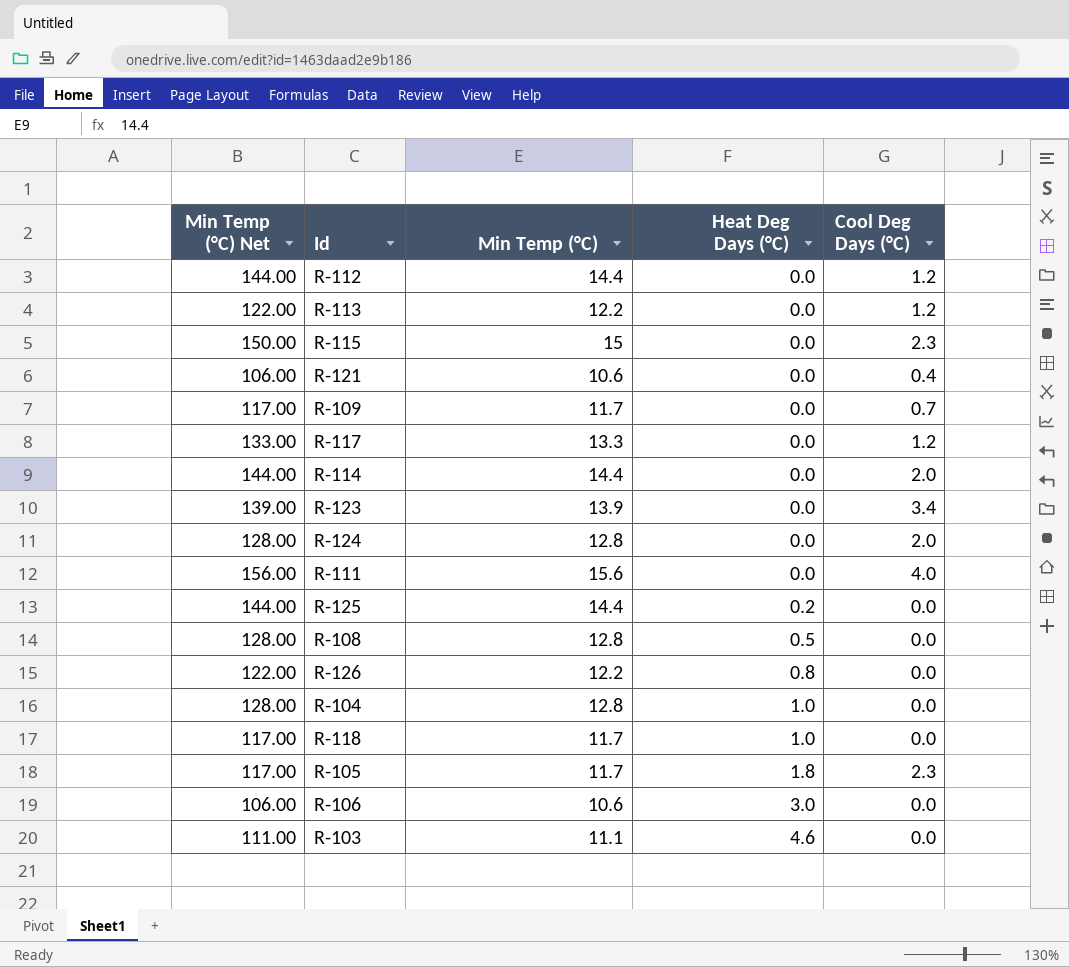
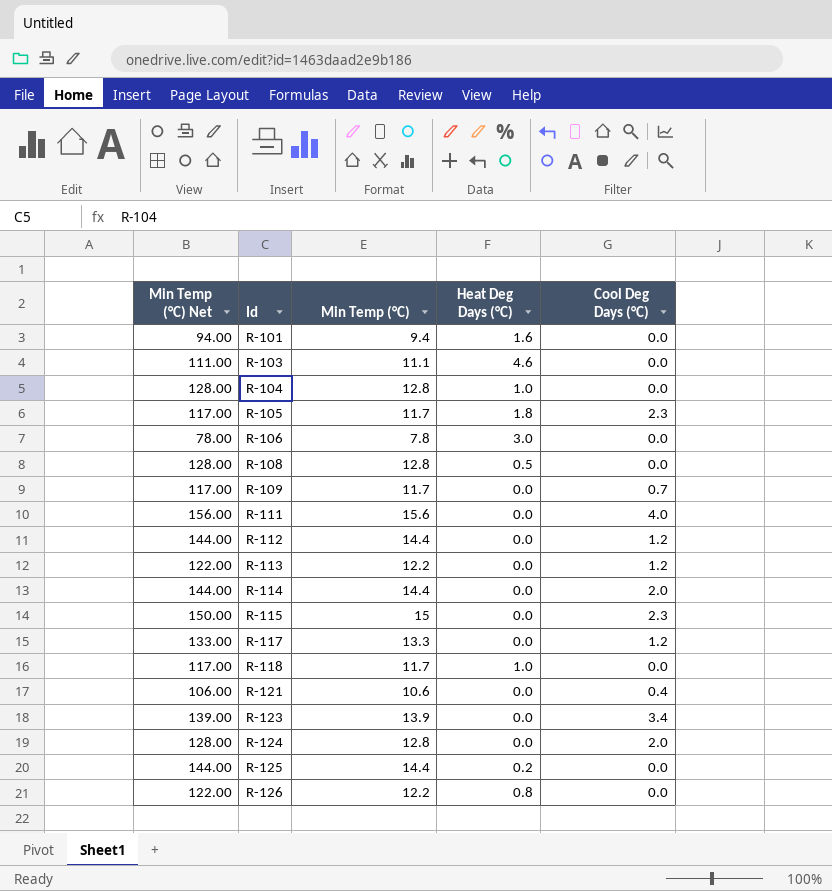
row order: Heat Deg Days (°C) ascending -> Id ascending
row R-101: none -> 94.00 | 9.4 | 1.6 | 0.0
R-106 | Min Temp (°C) Net: 106.00 -> 78.00
R-106 | Min Temp (°C): 10.6 -> 7.8

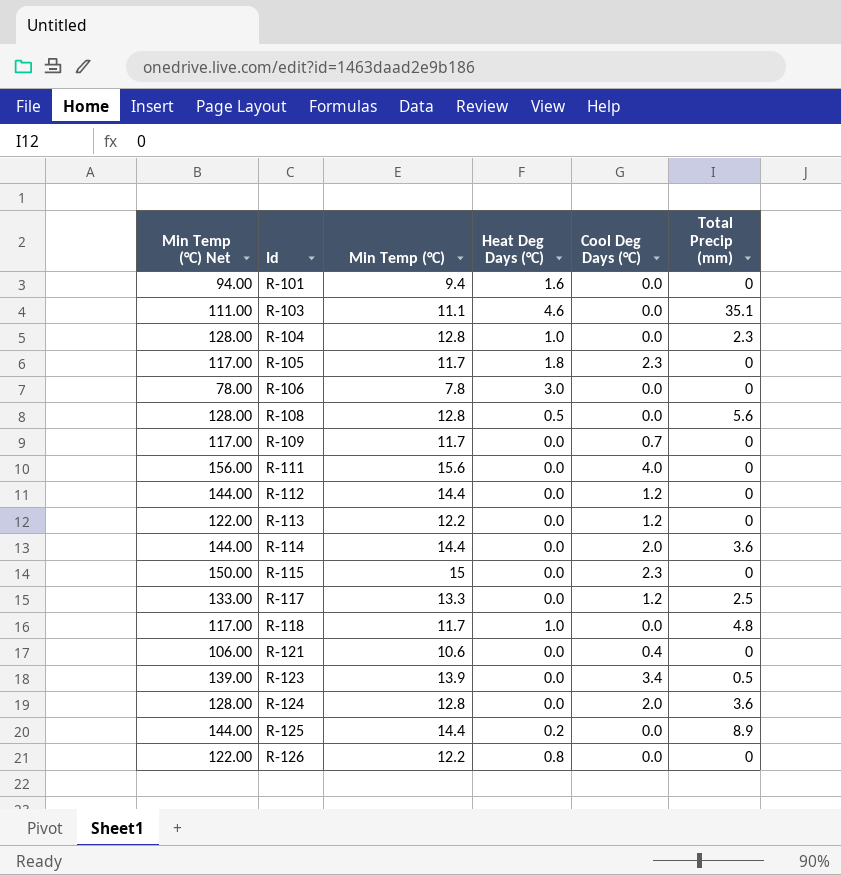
column Total Precip (mm) | position: none -> 6

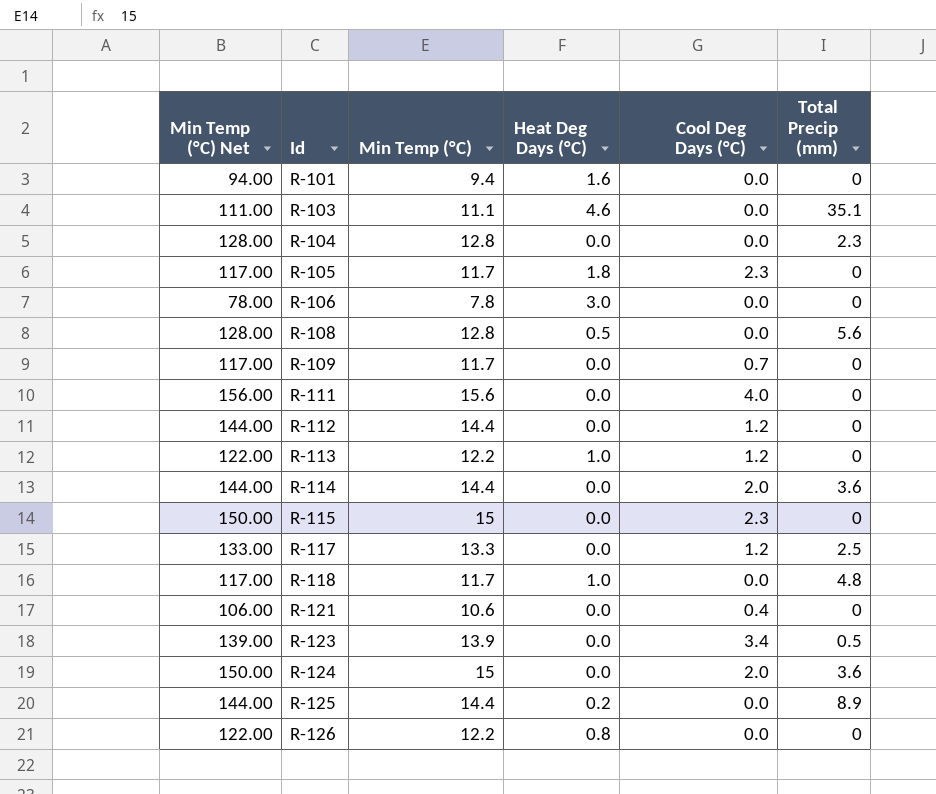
R-104 | Heat Deg Days (°C): 1.0 -> 0.0
R-113 | Heat Deg Days (°C): 0.0 -> 1.0
R-124 | Min Temp (°C) Net: 128.00 -> 150.00
R-124 | Min Temp (°C): 12.8 -> 15

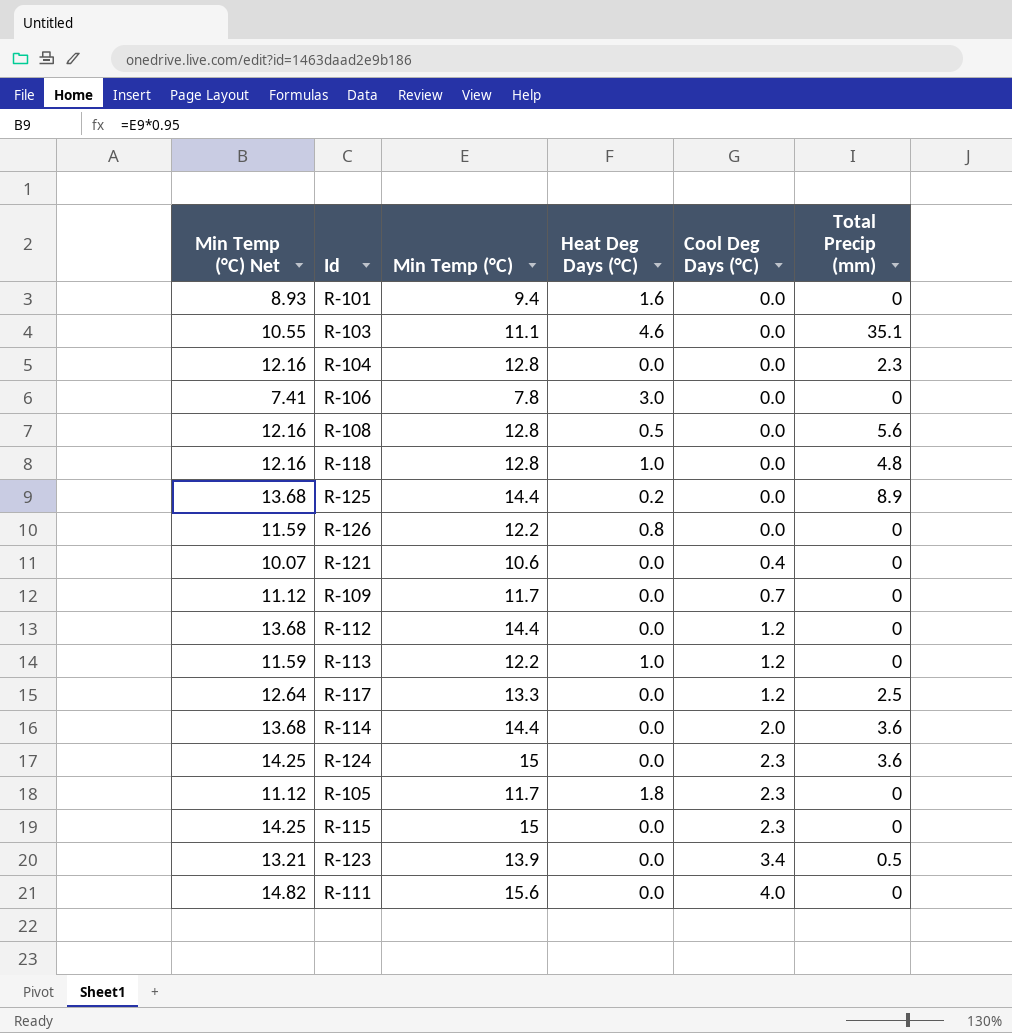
row order: Id ascending -> Cool Deg Days (°C) ascending
column Min Temp (°C) Net | formula: [Min Temp (°C)] * 10 -> [Min Temp (°C)] * 0.95
R-118 | Min Temp (°C): 11.7 -> 12.8
R-124 | Cool Deg Days (°C): 2.0 -> 2.3

